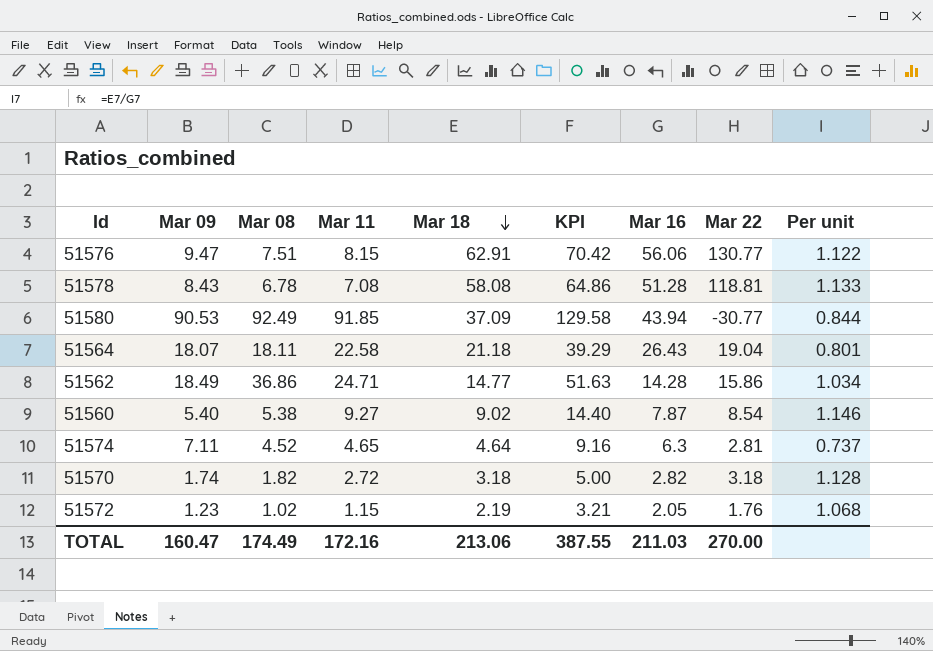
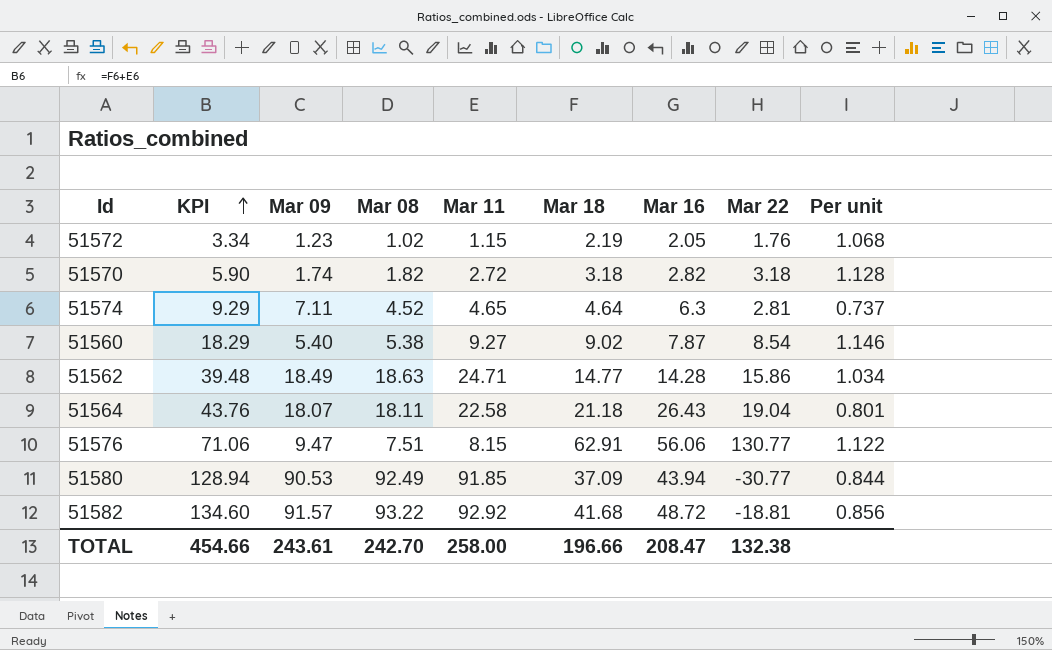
row order: Mar 18 descending -> KPI ascending
column KPI | formula: [Mar 08] + [Mar 18] -> [Mar 11] + [Mar 18]
column KPI | position: 6 -> 2
row 51578: 8.43 | 6.78 | 7.08 | 58.08 | 64.86 | 51.28 | 118.81 | 1.133 -> none
51562 | Mar 08: 36.86 -> 18.63
row 51582: none -> 134.60 | 91.57 | 93.22 | 92.92 | 41.68 | 48.72 | -18.81 | 0.856
TOTAL | KPI: 387.55 -> 454.66
TOTAL | Mar 09: 160.47 -> 243.61
TOTAL | Mar 08: 174.49 -> 242.70
TOTAL | Mar 11: 172.16 -> 258.00
TOTAL | Mar 18: 213.06 -> 196.66
TOTAL | Mar 16: 211.03 -> 208.47
TOTAL | Mar 22: 270.00 -> 132.38

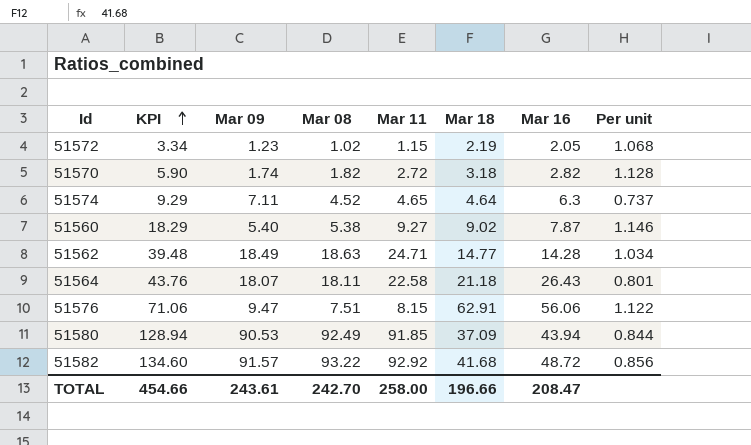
column Mar 22 | position: 8 -> none

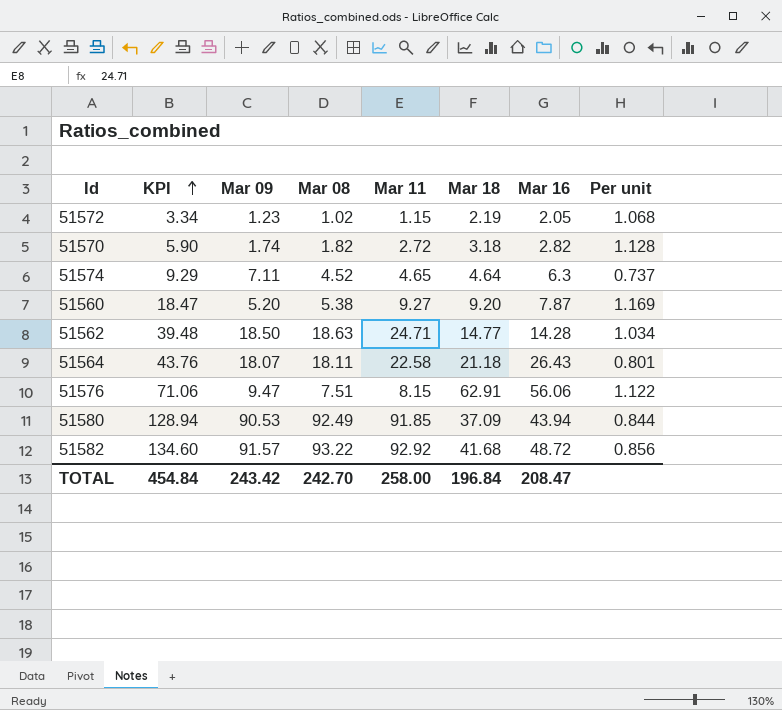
51560 | KPI: 18.29 -> 18.47
51560 | Mar 09: 5.40 -> 5.20
51560 | Mar 18: 9.02 -> 9.20
51560 | Per unit: 1.146 -> 1.169
51562 | Mar 09: 18.49 -> 18.50
TOTAL | KPI: 454.66 -> 454.84
TOTAL | Mar 09: 243.61 -> 243.42
TOTAL | Mar 18: 196.66 -> 196.84

